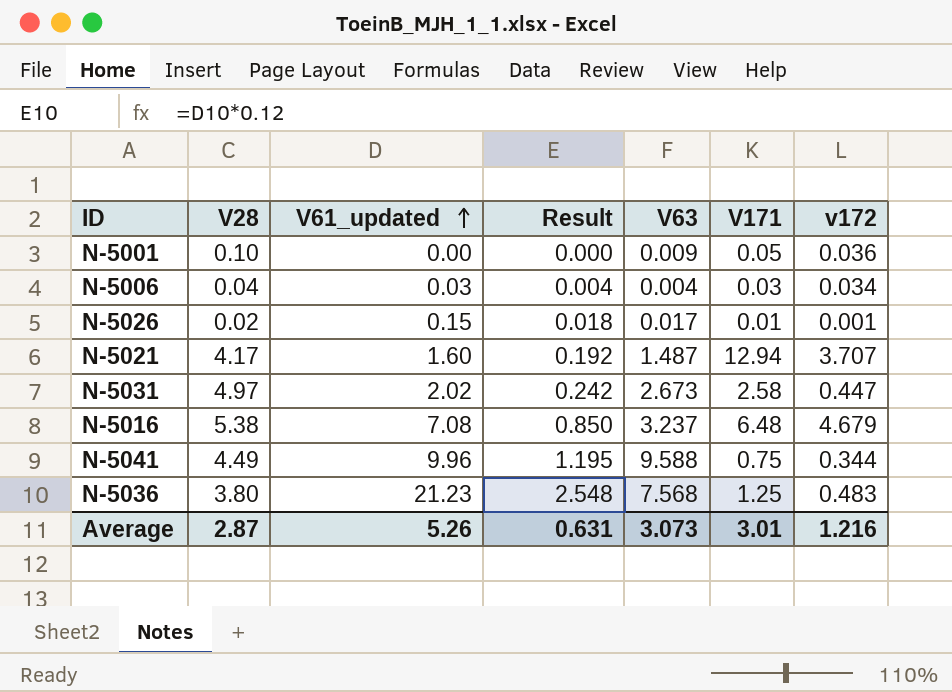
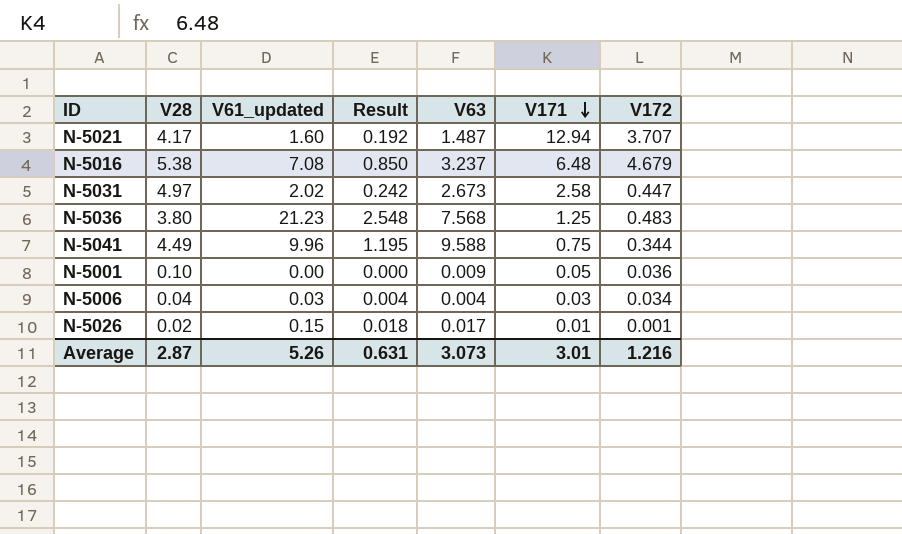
row order: V61_updated ascending -> V171 descending
column name: v172 -> V172

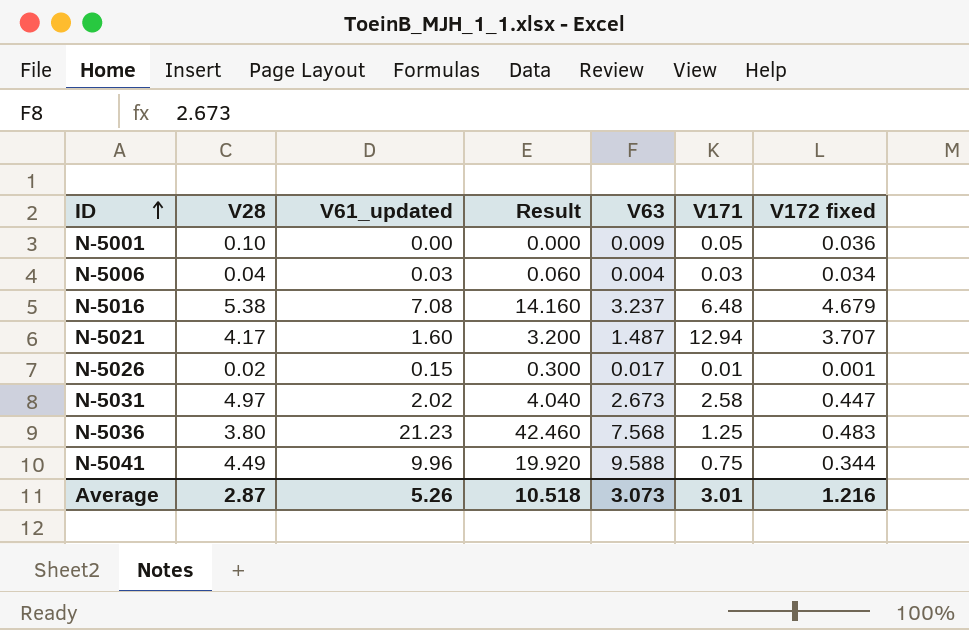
row order: V171 descending -> ID ascending
column Result | formula: [V61_updated] * 0.12 -> [V61_updated] * 2
column name: V172 -> V172 fixed
Average | Result: 0.631 -> 10.518

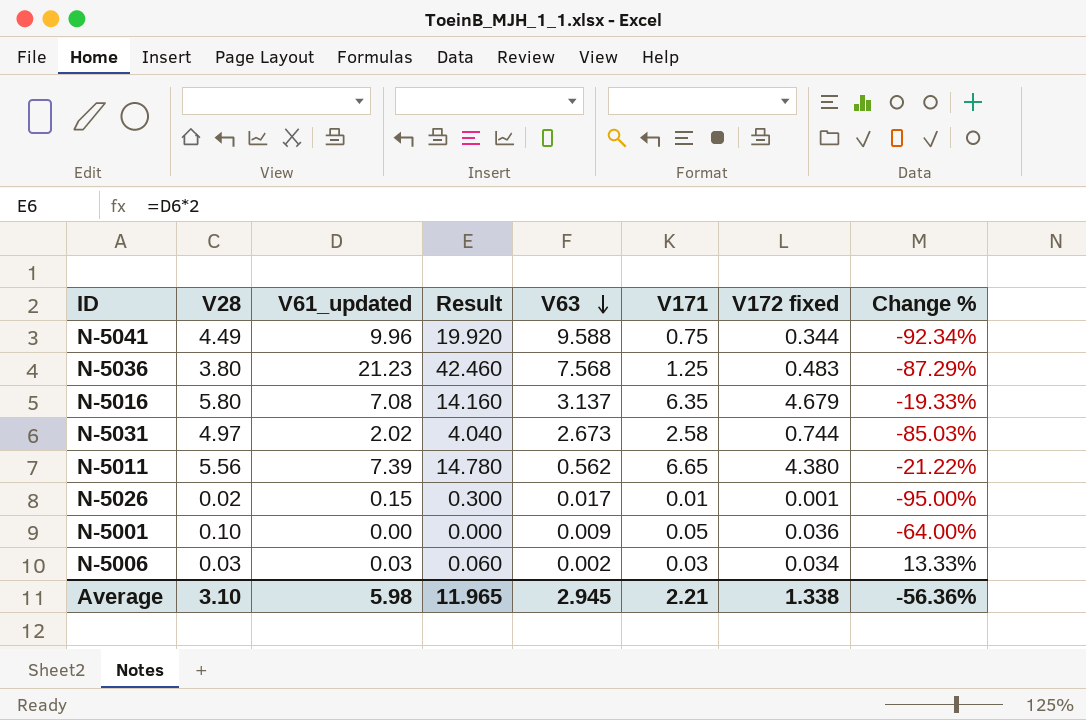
row order: ID ascending -> V63 descending
column Change % | formula: none -> ([V172 fixed] - [V28]) / [V28]
row N-5021: 4.17 | 1.60 | 3.200 | 1.487 | 12.94 | 3.707 -> none
N-5016 | V28: 5.38 -> 5.80
N-5016 | V63: 3.237 -> 3.137
N-5016 | V171: 6.48 -> 6.35
N-5031 | V172 fixed: 0.447 -> 0.744
row N-5011: none -> 5.56 | 7.39 | 14.780 | 0.562 | 6.65 | 4.380 | -21.22%
N-5006 | V28: 0.04 -> 0.03
N-5006 | V63: 0.004 -> 0.002
Average | V28: 2.87 -> 3.10
Average | V61_updated: 5.26 -> 5.98
Average | Result: 10.518 -> 11.965
Average | V63: 3.073 -> 2.945
Average | V171: 3.01 -> 2.21
Average | V172 fixed: 1.216 -> 1.338

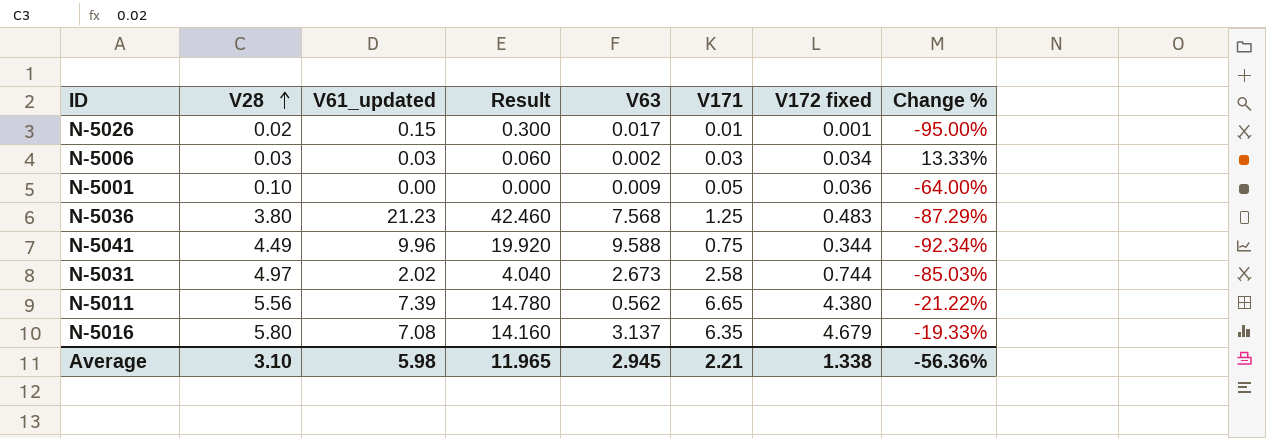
row order: V63 descending -> V28 ascending

